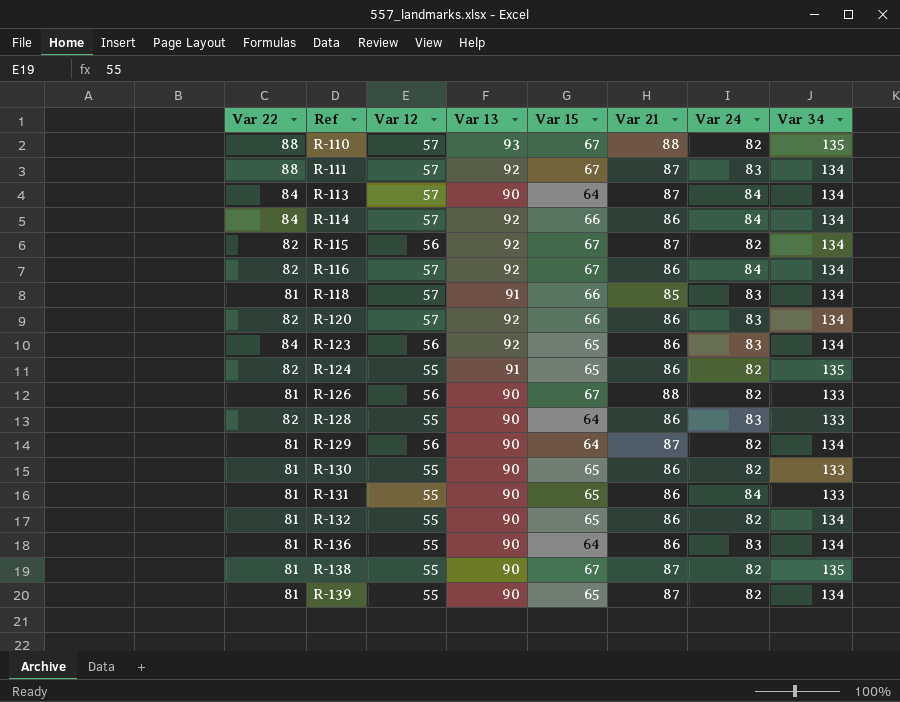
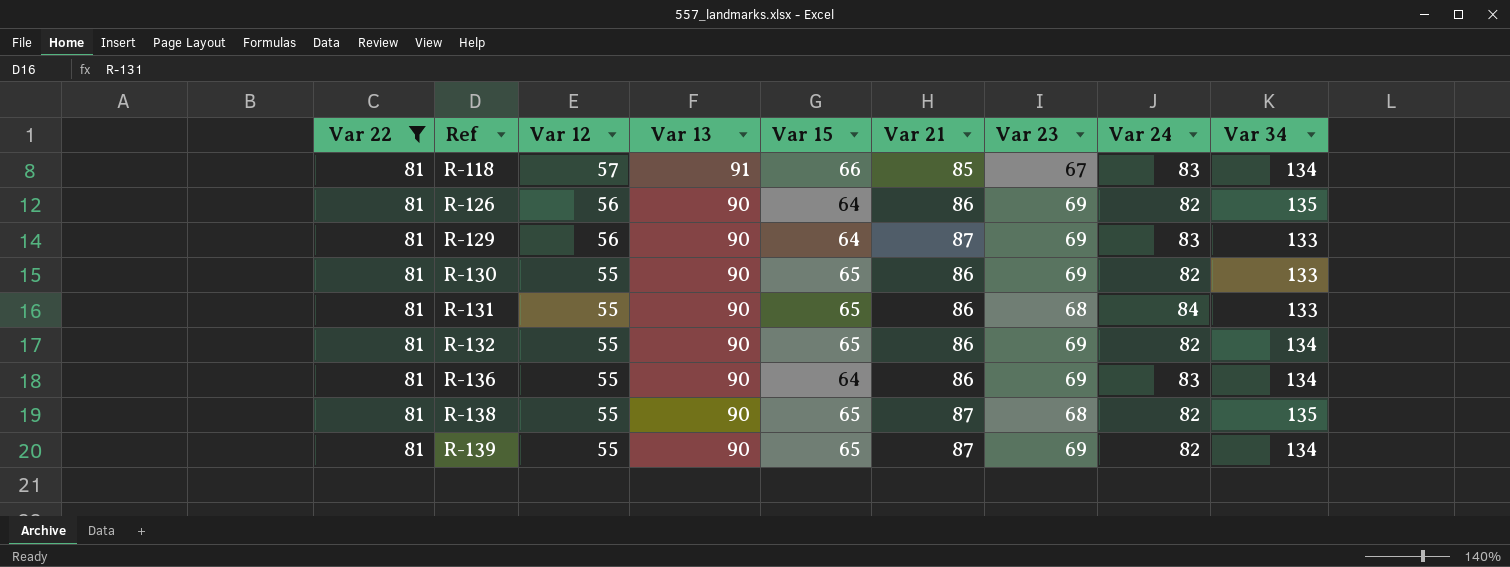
filter: none -> Var 22 = 81
column Var 23 | position: none -> 7
R-126 | Var 15: 67 -> 64
R-126 | Var 21: 88 -> 86
R-126 | Var 34: 133 -> 135
R-129 | Var 24: 82 -> 83
R-129 | Var 34: 134 -> 133
R-138 | Var 15: 67 -> 65

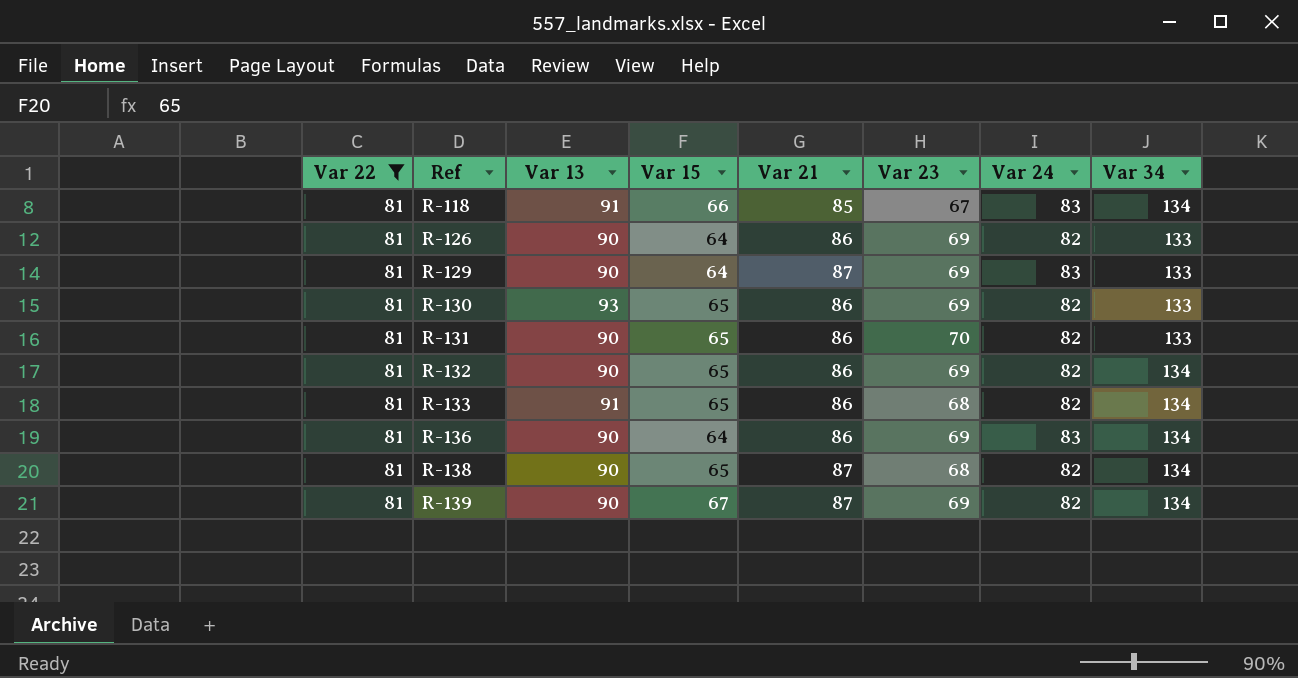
column Var 12 | position: 3 -> none
R-126 | Var 34: 135 -> 133
R-130 | Var 13: 90 -> 93
R-131 | Var 23: 68 -> 70
R-131 | Var 24: 84 -> 82
row R-133: none -> 81 | 91 | 65 | 86 | 68 | 82 | 134
R-138 | Var 34: 135 -> 134
R-139 | Var 15: 65 -> 67

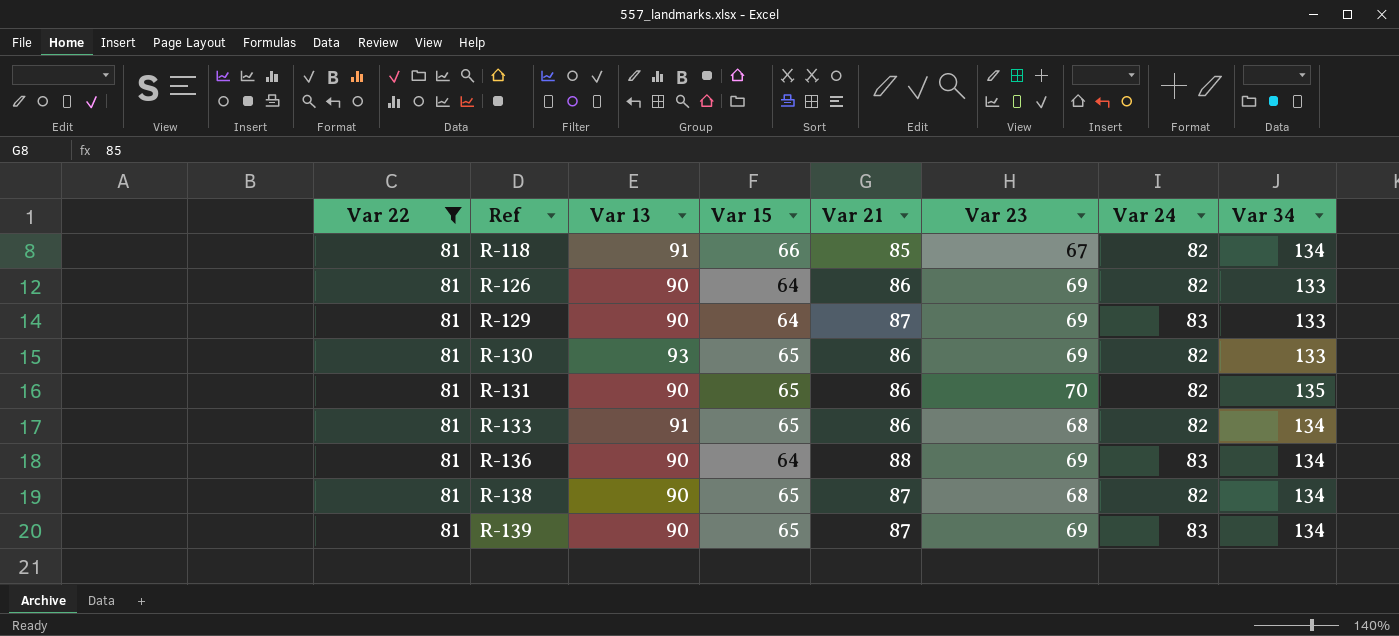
row R-132: 81 | 90 | 65 | 86 | 69 | 82 | 134 -> none
R-118 | Var 24: 83 -> 82
R-131 | Var 34: 133 -> 135
R-136 | Var 21: 86 -> 88
R-139 | Var 15: 67 -> 65
R-139 | Var 24: 82 -> 83

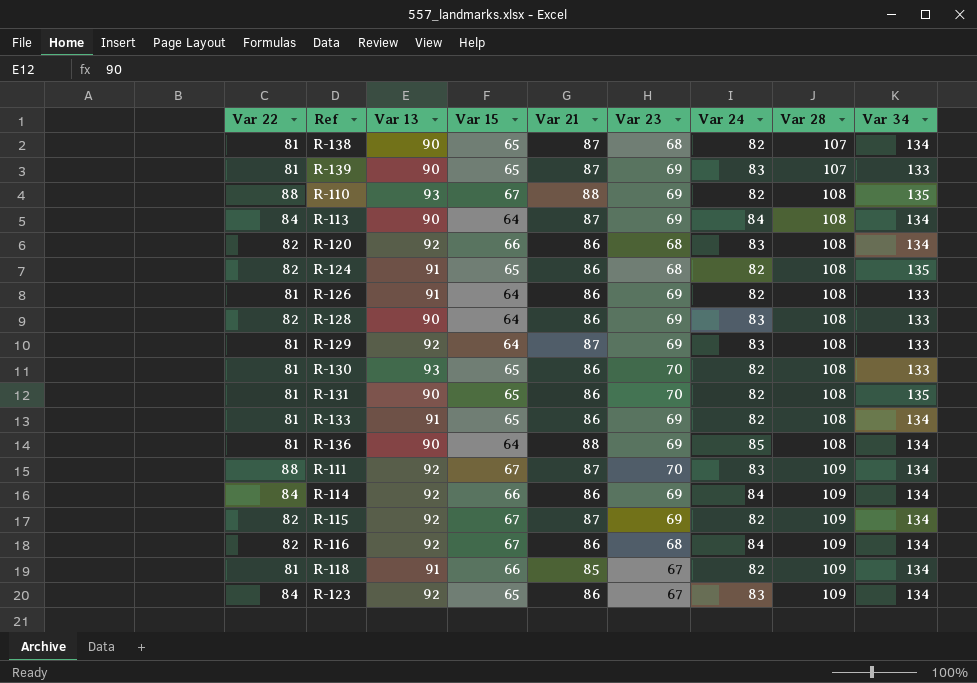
filter: Var 22 = 81 -> none
row order: Ref ascending -> Var 28 ascending
column Var 28 | position: none -> 8
R-139 | Var 34: 134 -> 133
R-126 | Var 13: 90 -> 91
R-129 | Var 13: 90 -> 92
R-130 | Var 23: 69 -> 70
R-133 | Var 23: 68 -> 69
R-136 | Var 24: 83 -> 85

